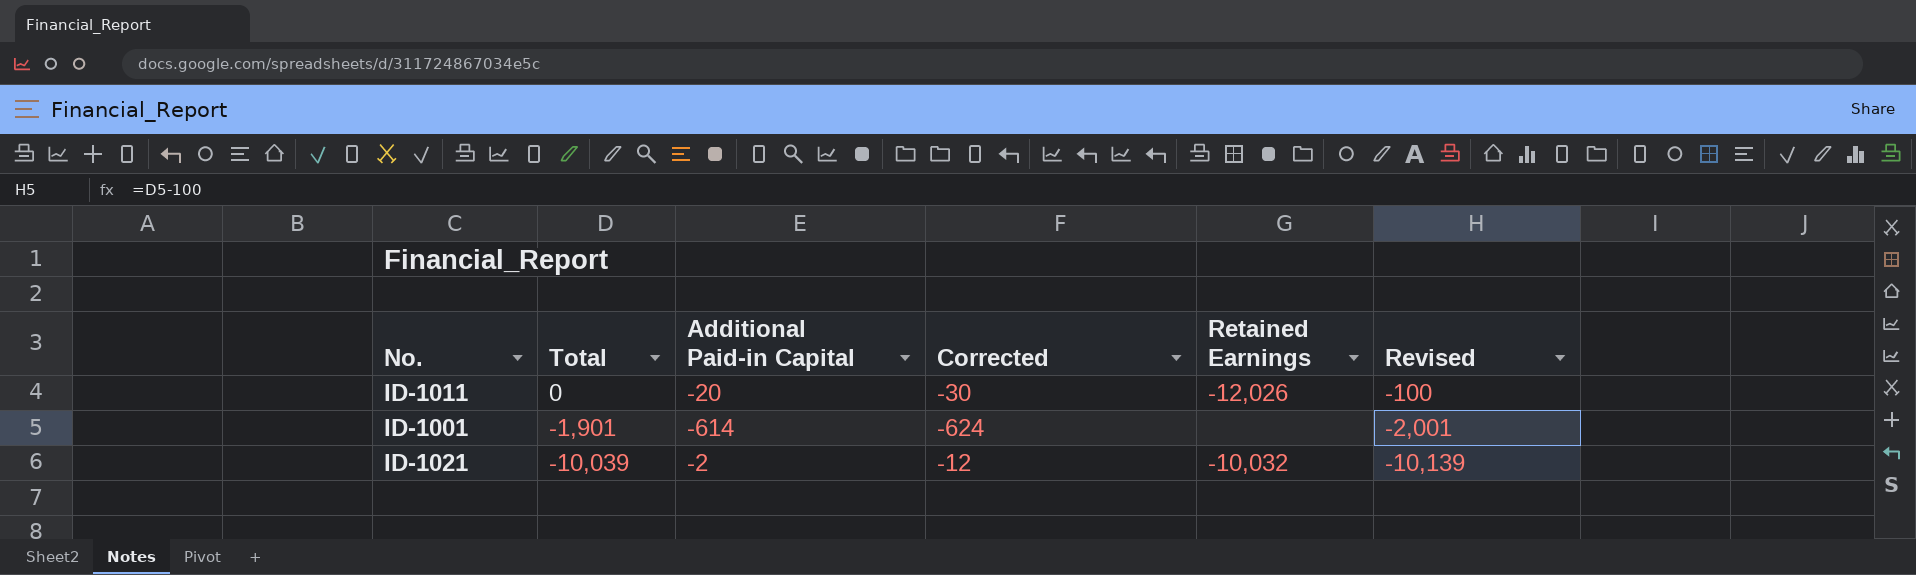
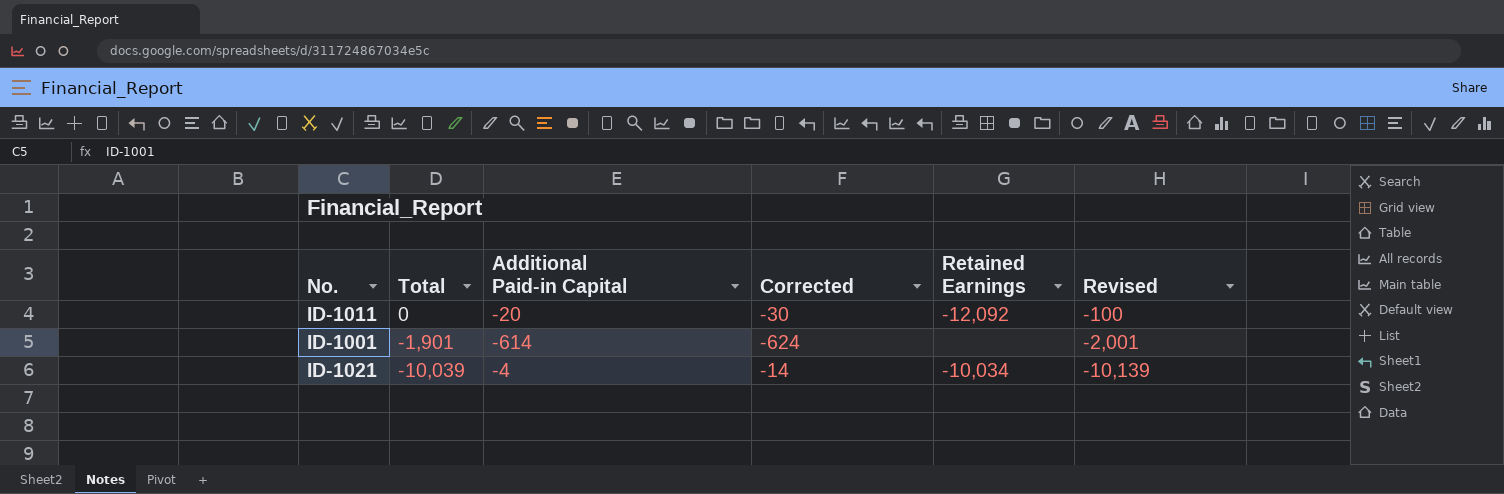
ID-1011 | Retained Earnings: -12,026 -> -12,092
ID-1021 | Additional Paid-in Capital: -2 -> -4
ID-1021 | Corrected: -12 -> -14
ID-1021 | Retained Earnings: -10,032 -> -10,034

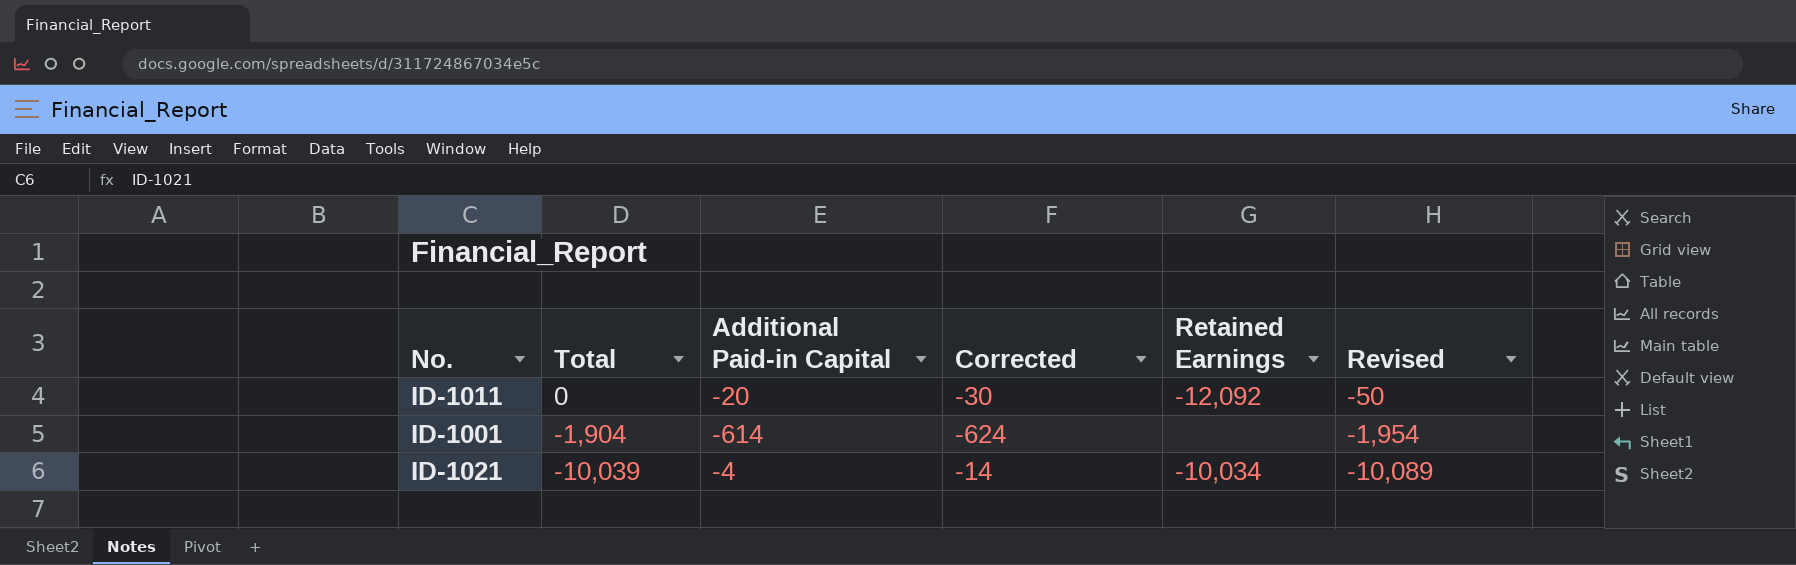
column Revised | formula: [Total] - 100 -> [Total] - 50
ID-1001 | Total: -1,901 -> -1,904

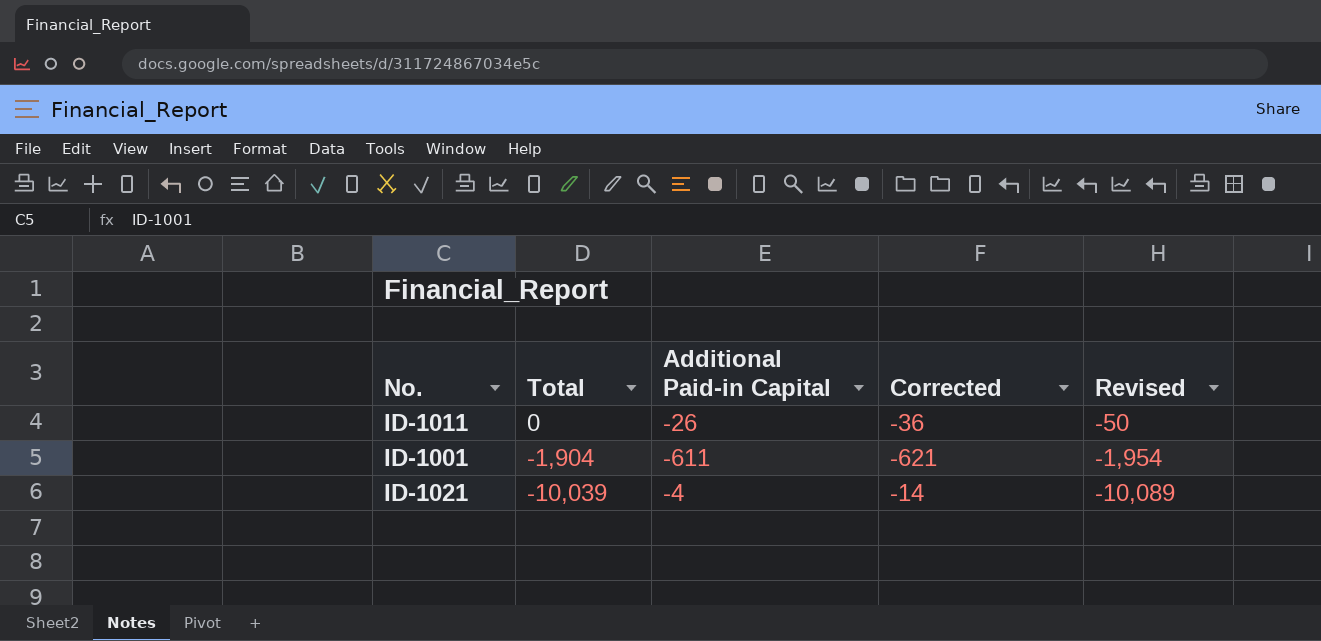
column Retained Earnings | position: 5 -> none
ID-1011 | Additional Paid-in Capital: -20 -> -26
ID-1011 | Corrected: -30 -> -36
ID-1001 | Additional Paid-in Capital: -614 -> -611
ID-1001 | Corrected: -624 -> -621

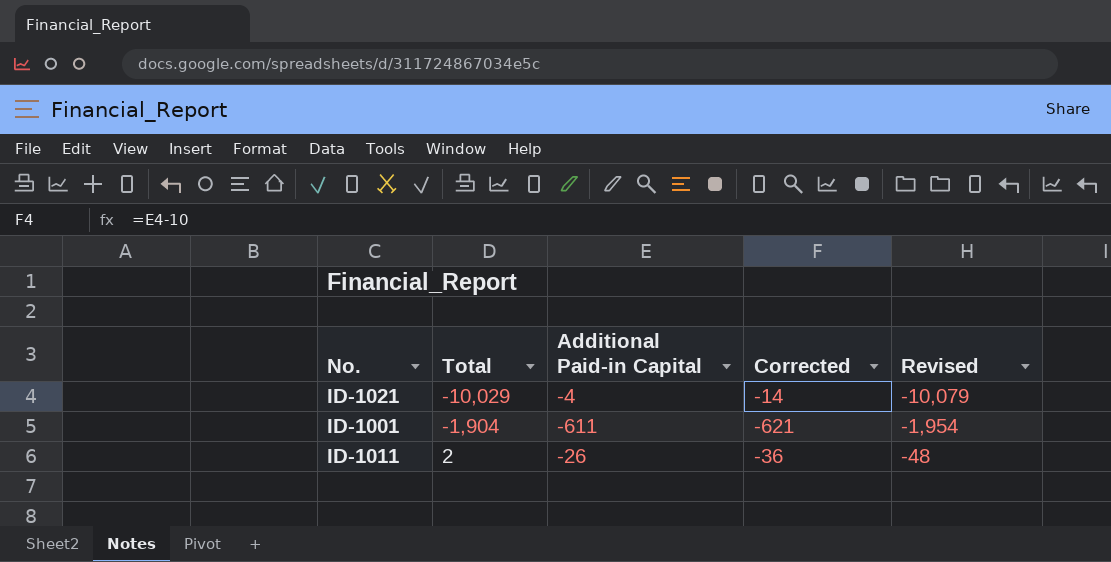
row order: Total descending -> Total ascending
ID-1021 | Total: -10,039 -> -10,029
ID-1021 | Revised: -10,089 -> -10,079
ID-1011 | Total: 0 -> 2
ID-1011 | Revised: -50 -> -48

